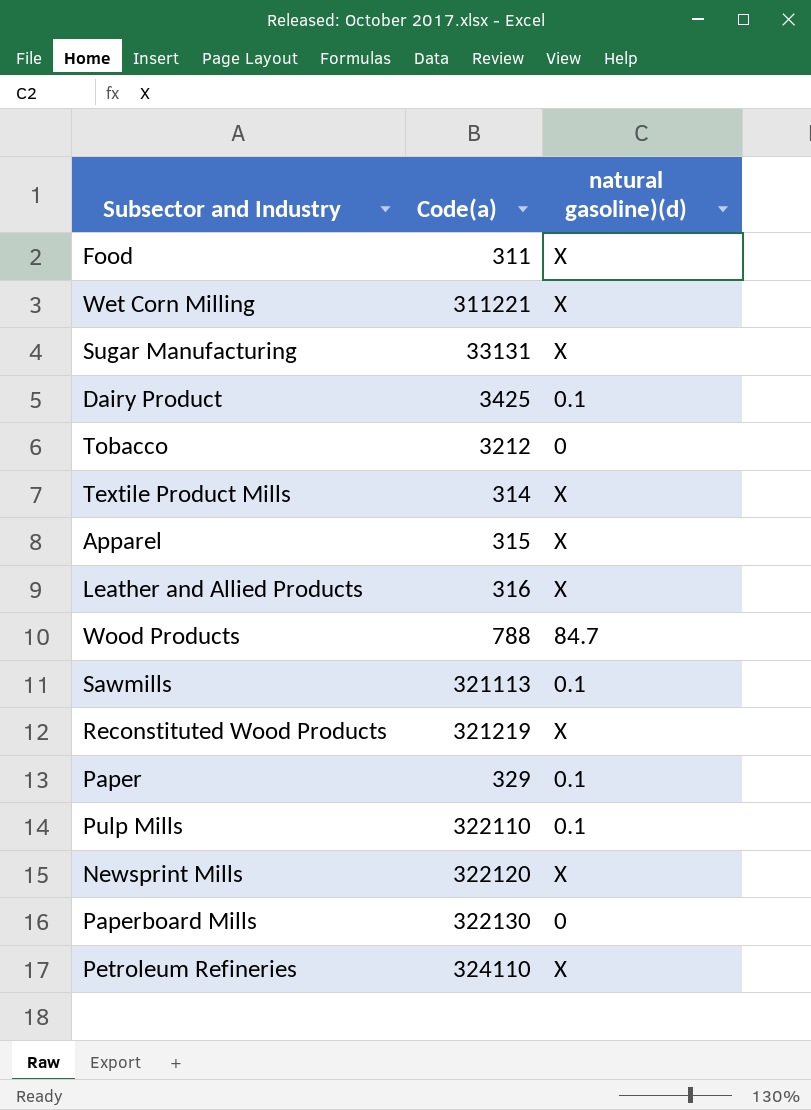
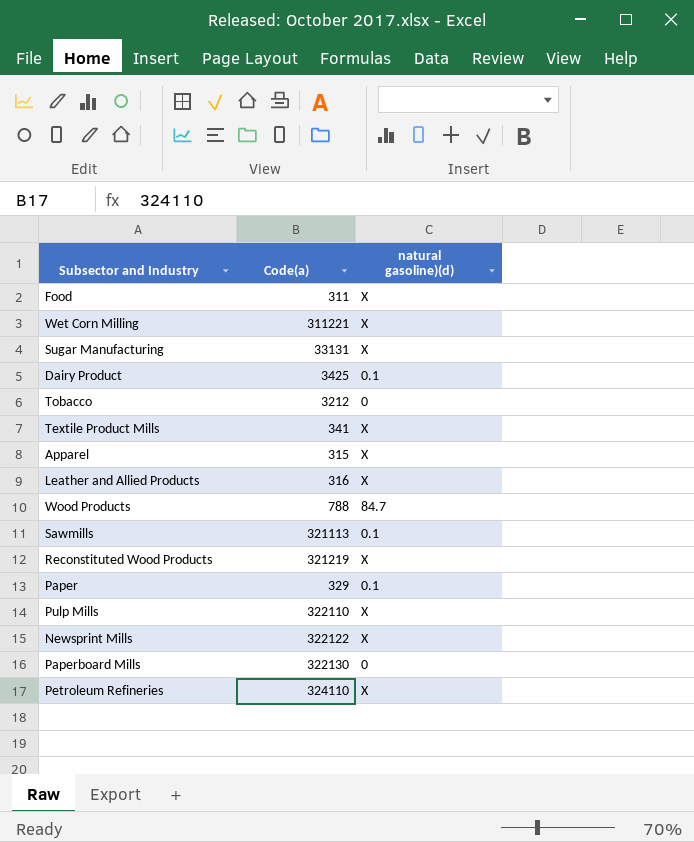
Textile Product Mills | Code(a): 314 -> 341
Pulp Mills | natural gasoline)(d): 0.1 -> X
Newsprint Mills | Code(a): 322120 -> 322122

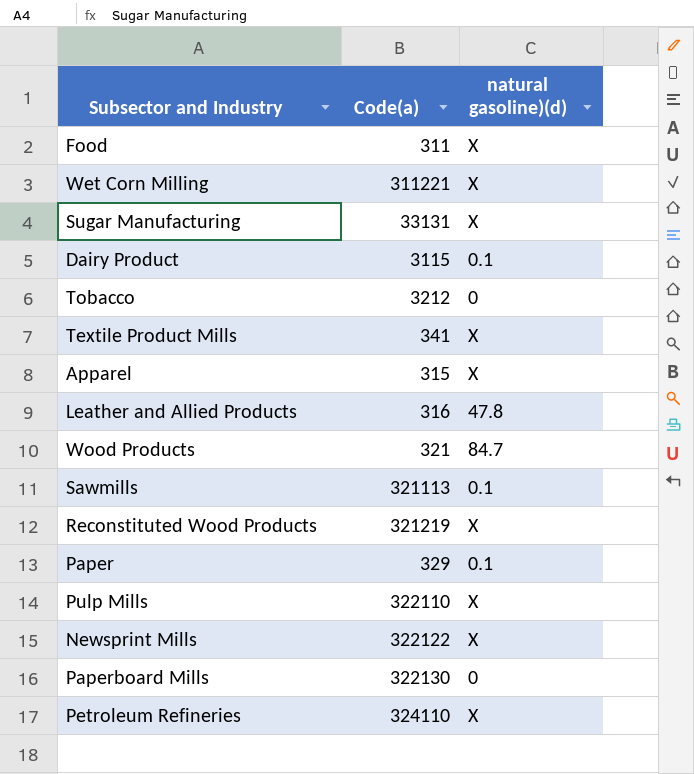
Dairy Product | Code(a): 3425 -> 3115
Leather and Allied Products | natural gasoline)(d): X -> 47.8
Wood Products | Code(a): 788 -> 321

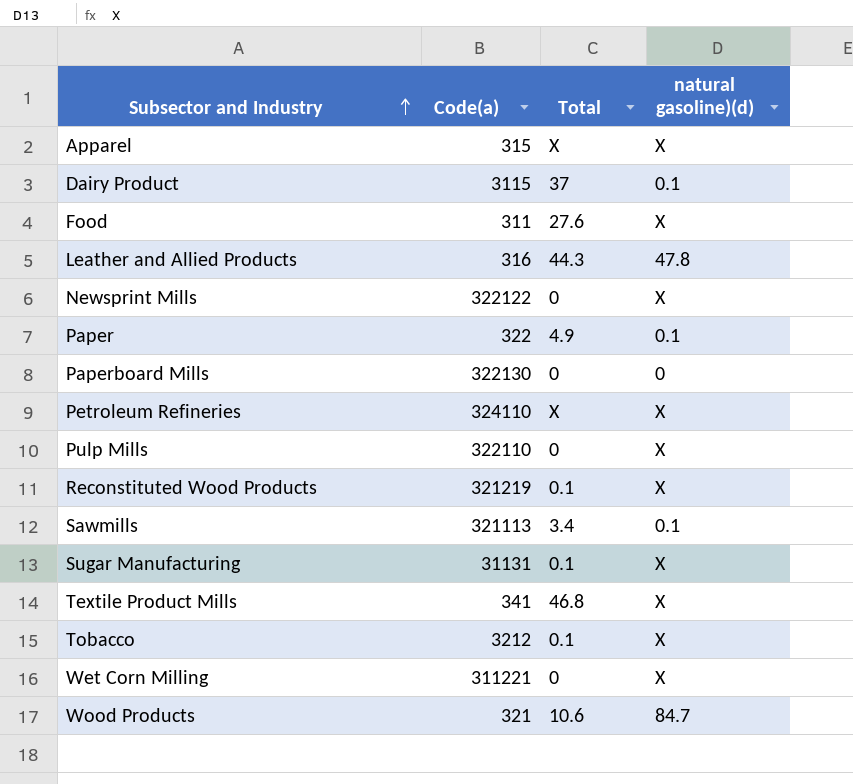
row order: none -> Subsector and Industry ascending
column Total | position: none -> 3
Paper | Code(a): 329 -> 322
Sugar Manufacturing | Code(a): 33131 -> 31131
Tobacco | natural gasoline)(d): 0 -> X

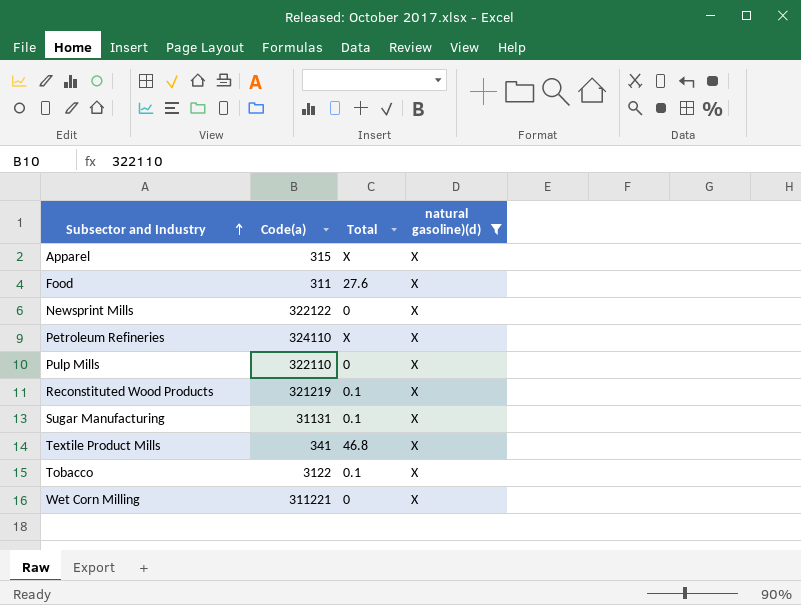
filter: none -> natural gasoline)(d) = X
Tobacco | Code(a): 3212 -> 3122

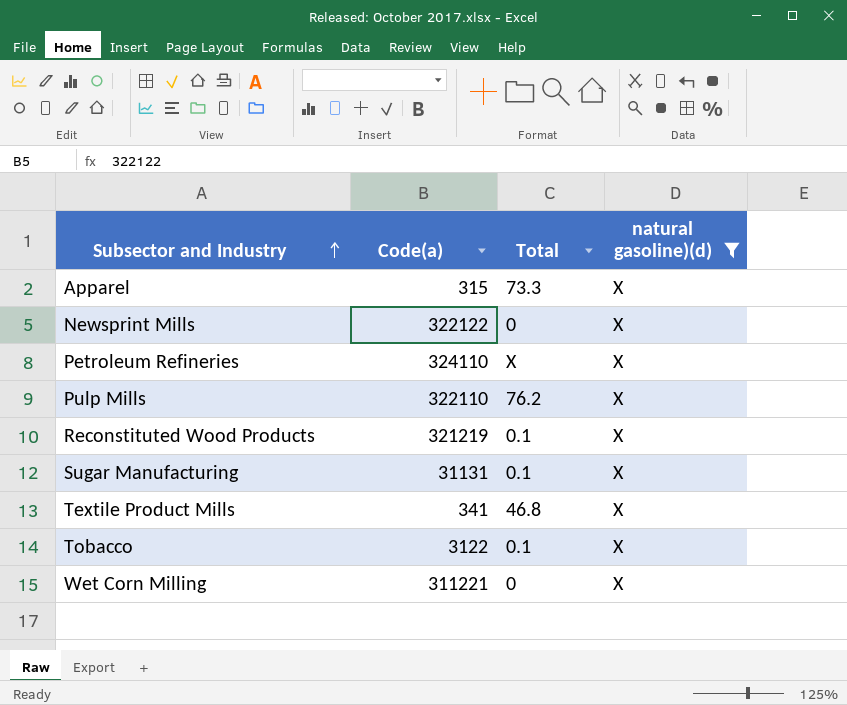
row Food: 311 | 27.6 | X -> none
Apparel | Total: X -> 73.3
Pulp Mills | Total: 0 -> 76.2

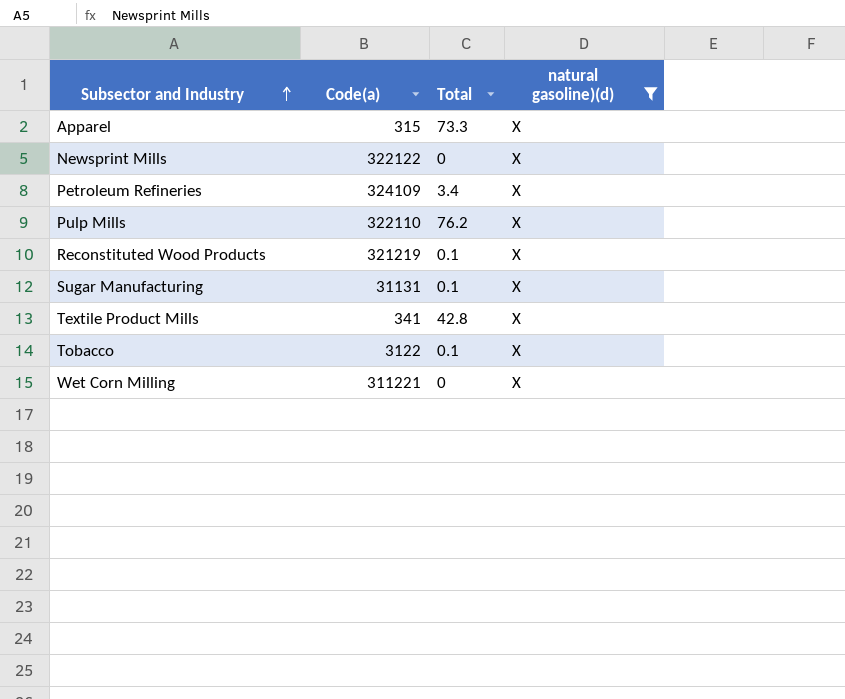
Petroleum Refineries | Code(a): 324110 -> 324109
Petroleum Refineries | Total: X -> 3.4
Textile Product Mills | Total: 46.8 -> 42.8

